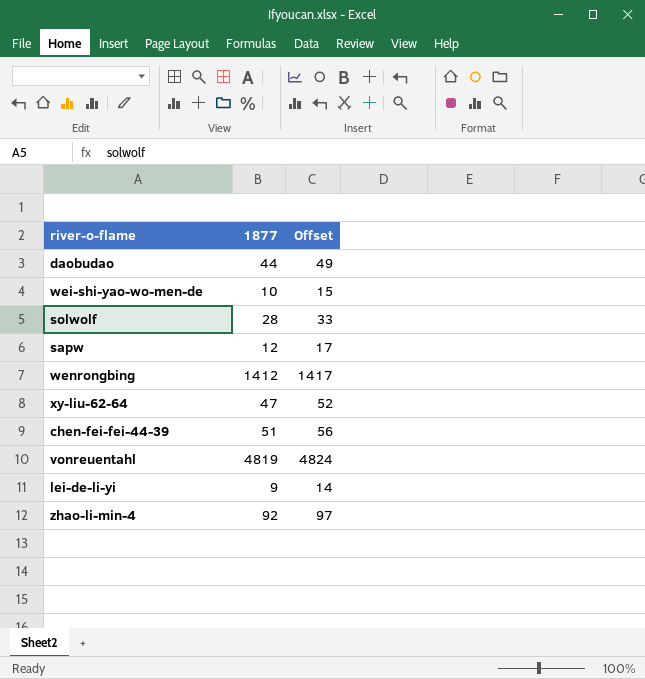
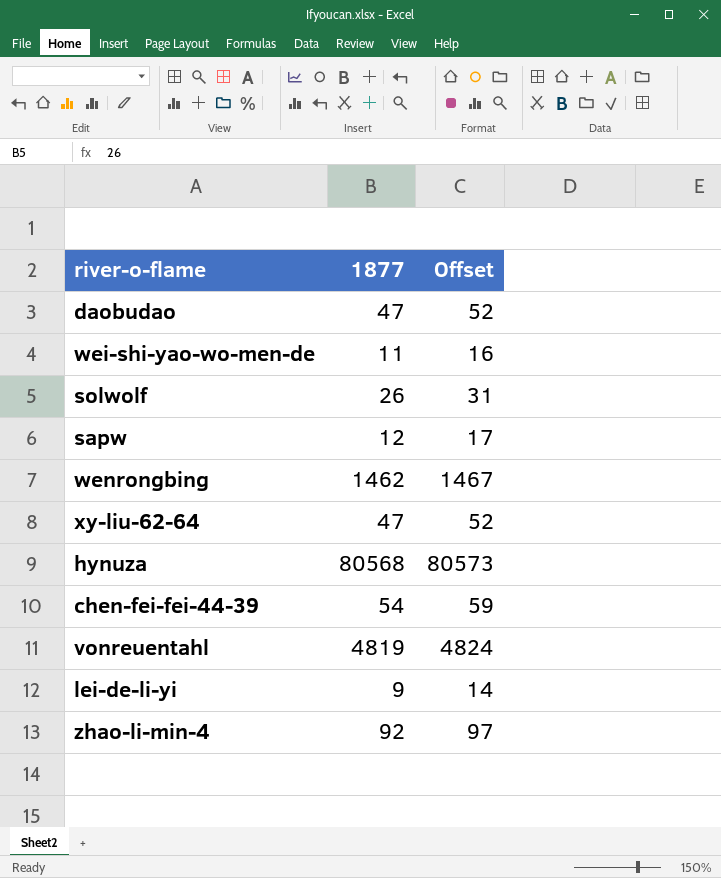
daobudao | 1877: 44 -> 47
daobudao | Offset: 49 -> 52
wei-shi-yao-wo-men-de | 1877: 10 -> 11
wei-shi-yao-wo-men-de | Offset: 15 -> 16
solwolf | 1877: 28 -> 26
solwolf | Offset: 33 -> 31
wenrongbing | 1877: 1412 -> 1462
wenrongbing | Offset: 1417 -> 1467
row hynuza: none -> 80568 | 80573
chen-fei-fei-44-39 | 1877: 51 -> 54
chen-fei-fei-44-39 | Offset: 56 -> 59

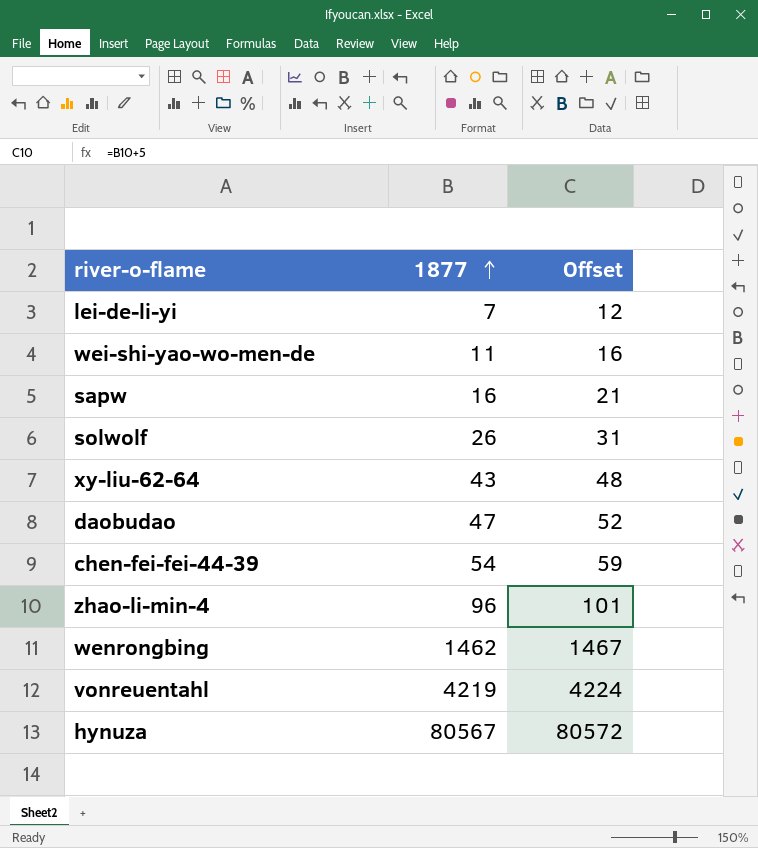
row order: none -> 1877 ascending
lei-de-li-yi | 1877: 9 -> 7
lei-de-li-yi | Offset: 14 -> 12
sapw | 1877: 12 -> 16
sapw | Offset: 17 -> 21
xy-liu-62-64 | 1877: 47 -> 43
xy-liu-62-64 | Offset: 52 -> 48
zhao-li-min-4 | 1877: 92 -> 96
zhao-li-min-4 | Offset: 97 -> 101
vonreuentahl | 1877: 4819 -> 4219
vonreuentahl | Offset: 4824 -> 4224
hynuza | 1877: 80568 -> 80567
hynuza | Offset: 80573 -> 80572

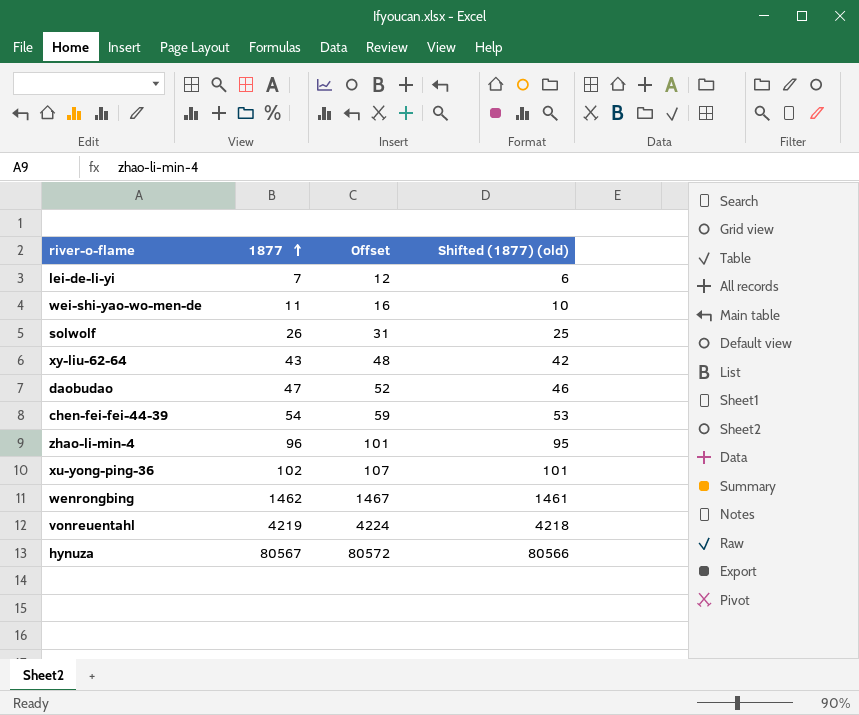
column Shifted (1877) (old) | formula: none -> [1877] - 1
row sapw: 16 | 21 -> none
row xu-yong-ping-36: none -> 102 | 107 | 101

